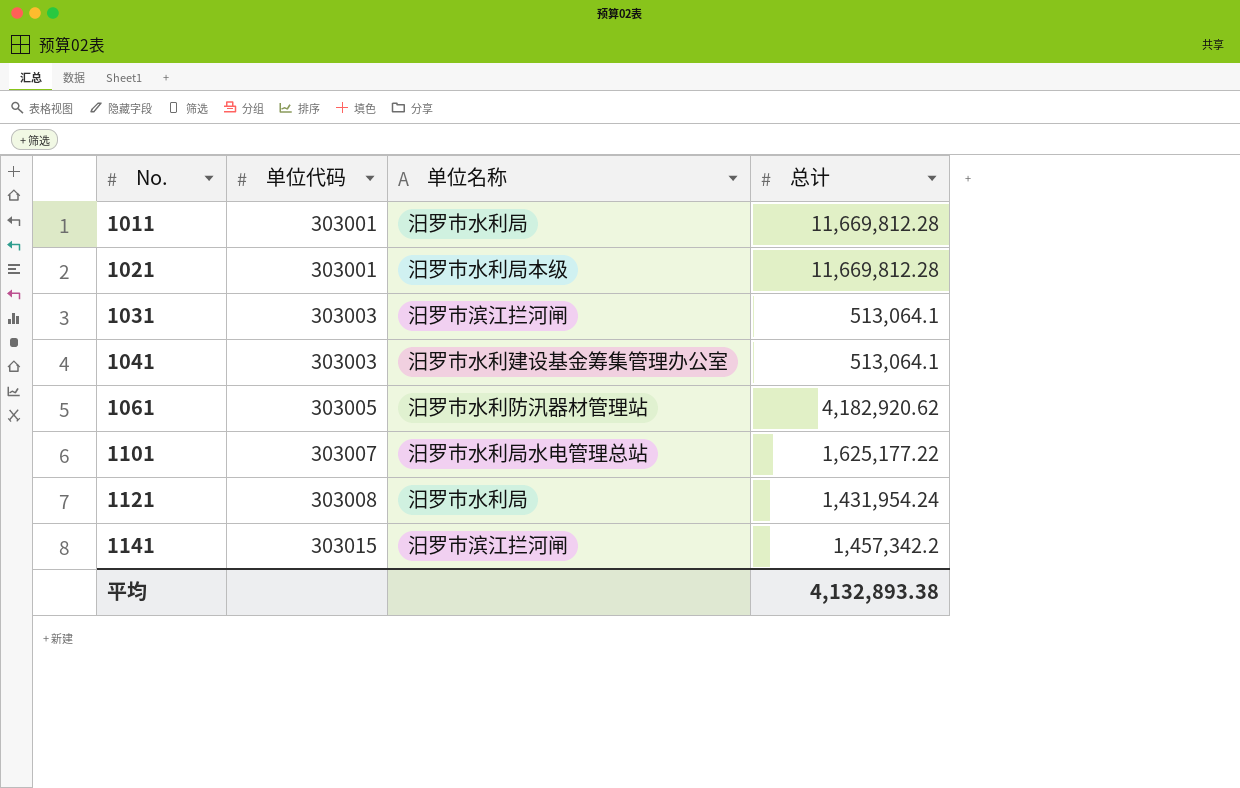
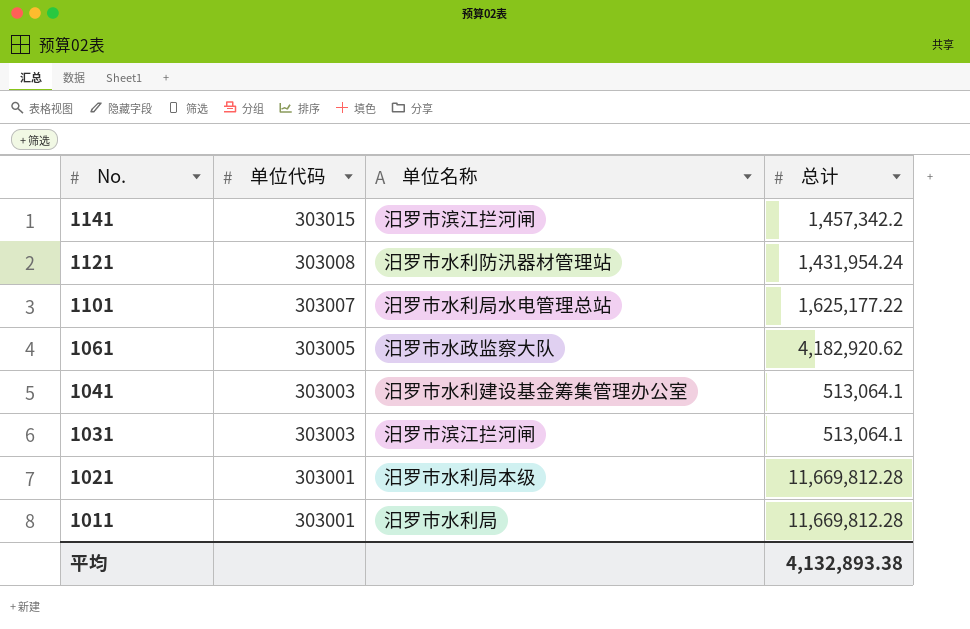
row order: No. ascending -> No. descending
1121 | 单位名称: 汨罗市水利局 -> 汨罗市水利防汛器材管理站
1061 | 单位名称: 汨罗市水利防汛器材管理站 -> 汨罗市水政监察大队

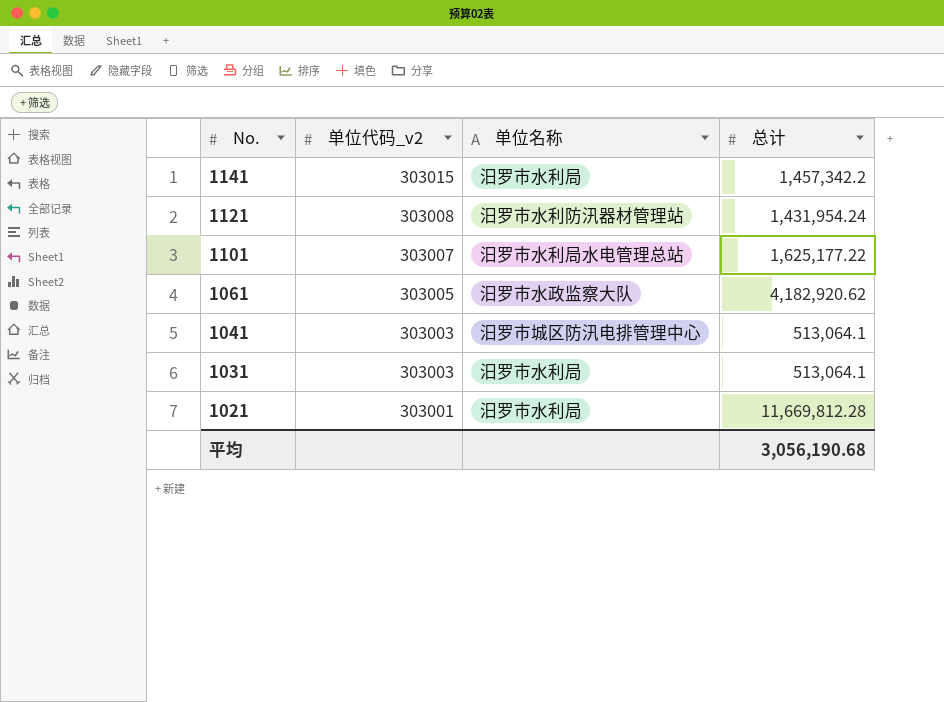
column name: 单位代码 -> 单位代码_v2
row 1011: 303001 | 汨罗市水利局 | 11,669,812.28 -> none
1141 | 单位名称: 汨罗市滨江拦河闸 -> 汨罗市水利局
1041 | 单位名称: 汨罗市水利建设基金筹集管理办公室 -> 汨罗市城区防汛电排管理中心
1031 | 单位名称: 汨罗市滨江拦河闸 -> 汨罗市水利局
1021 | 单位名称: 汨罗市水利局本级 -> 汨罗市水利局
平均 | 总计: 4,132,893.38 -> 3,056,190.68

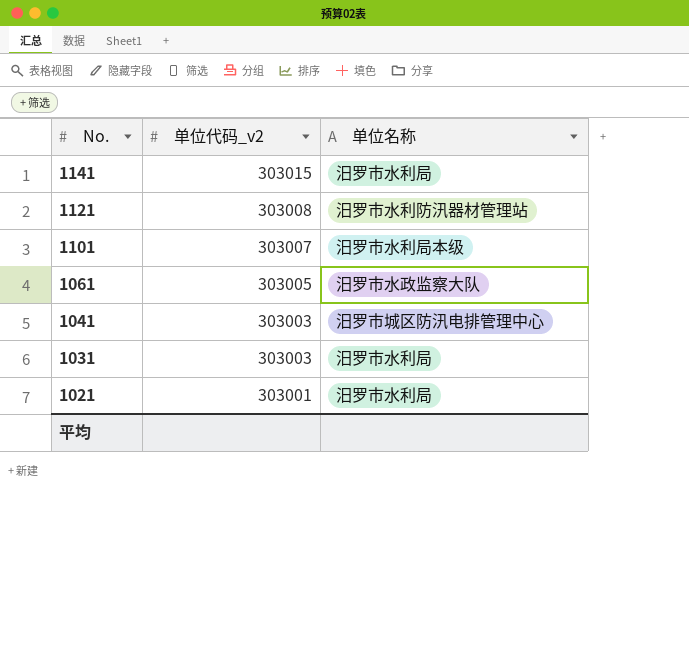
column 总计 | position: 4 -> none
1101 | 单位名称: 汨罗市水利局水电管理总站 -> 汨罗市水利局本级

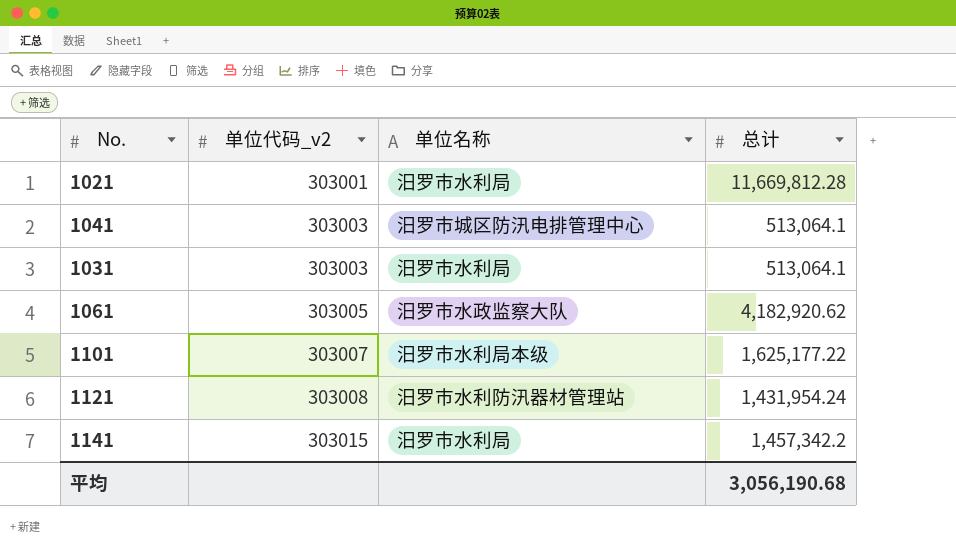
row order: No. descending -> 单位代码_v2 ascending
column 总计 | position: none -> 4

